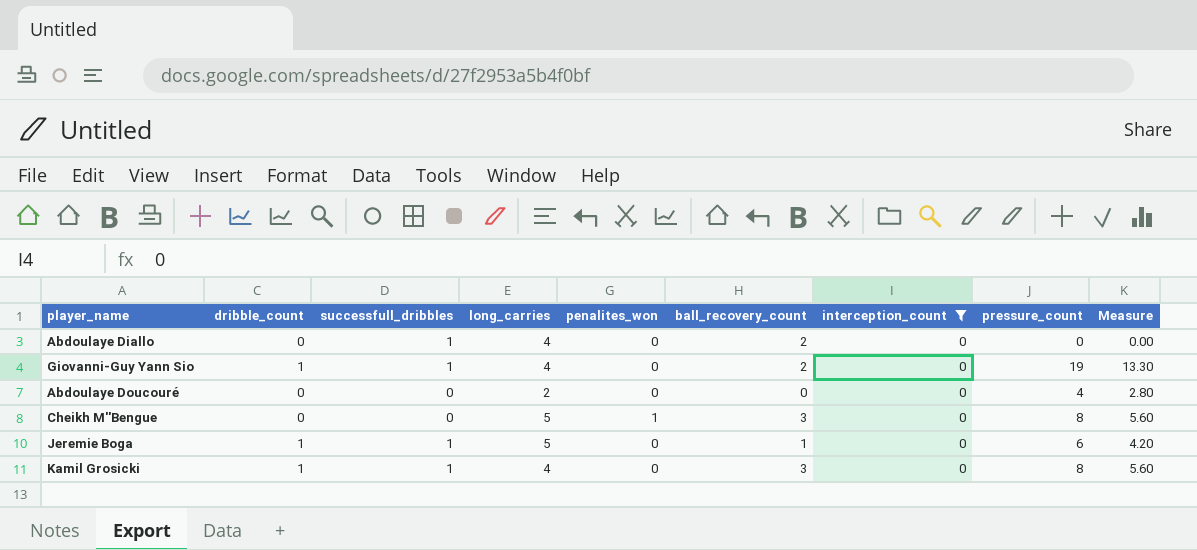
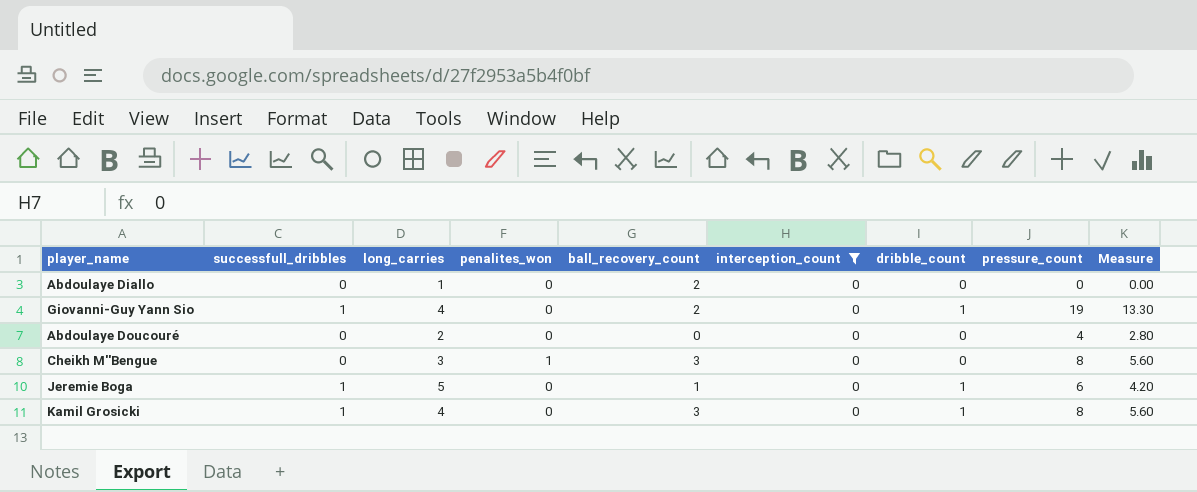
column dribble_count | position: 2 -> 7
Abdoulaye Diallo | successfull_dribbles: 1 -> 0
Abdoulaye Diallo | long_carries: 4 -> 1
Cheikh M''Bengue | long_carries: 5 -> 3

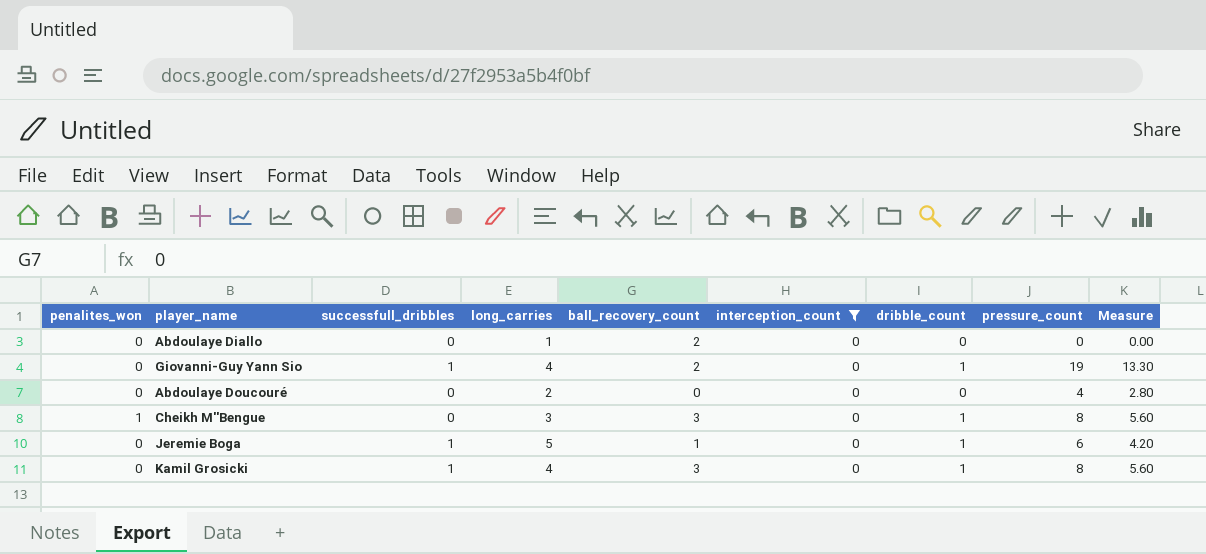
column penalites_won | position: 4 -> 1
Cheikh M''Bengue | dribble_count: 0 -> 1

